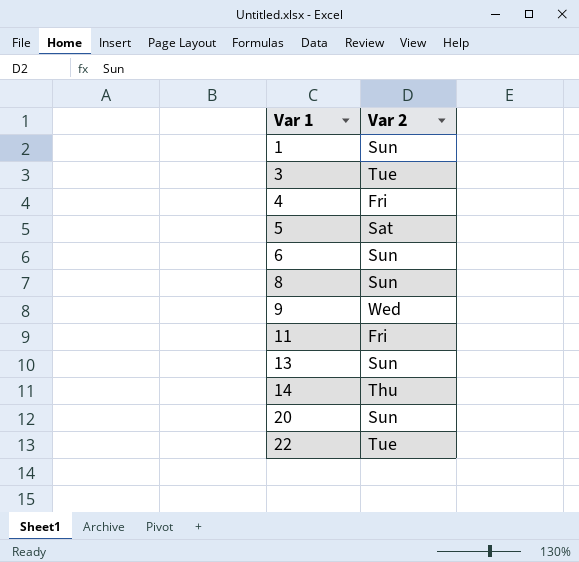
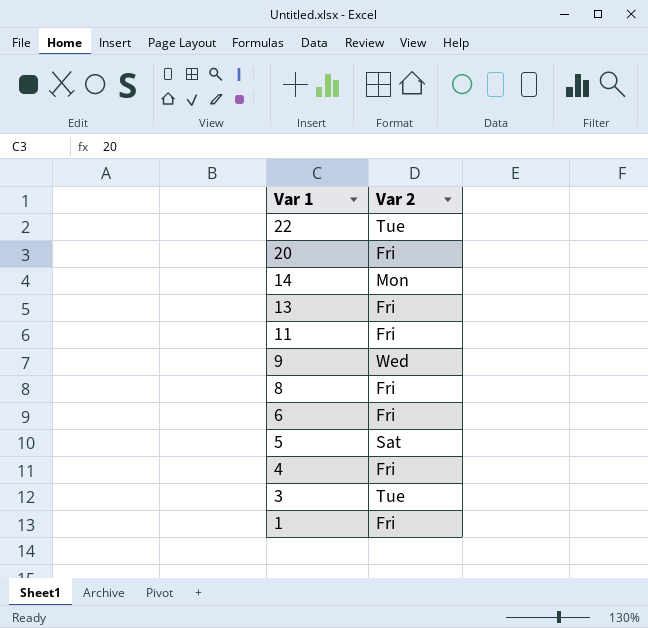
row order: Var 1 ascending -> Var 1 descending
20 | Var 2: Sun -> Fri
14 | Var 2: Thu -> Mon
13 | Var 2: Sun -> Fri
8 | Var 2: Sun -> Fri
6 | Var 2: Sun -> Fri
1 | Var 2: Sun -> Fri

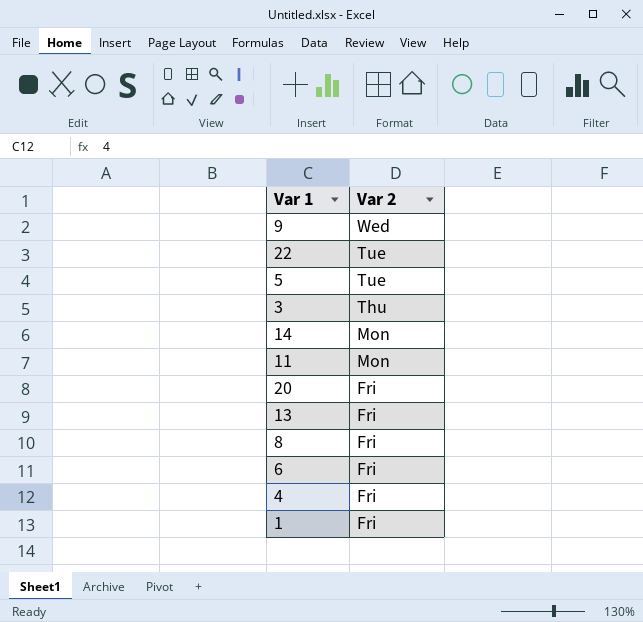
row order: Var 1 descending -> Var 2 descending
5 | Var 2: Sat -> Tue
3 | Var 2: Tue -> Thu
11 | Var 2: Fri -> Mon

